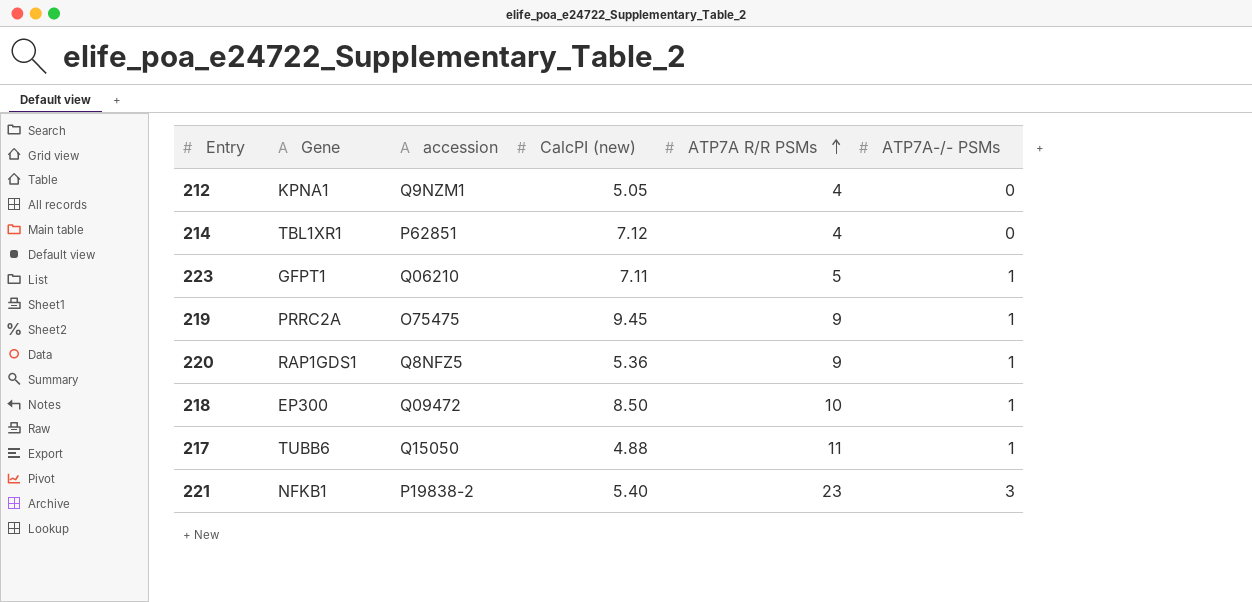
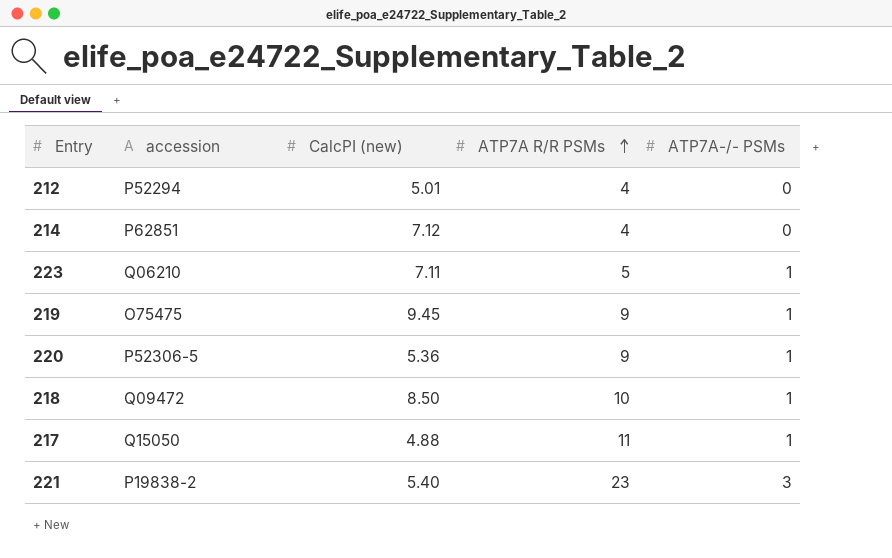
column Gene | position: 2 -> none
212 | accession: Q9NZM1 -> P52294
212 | CalcPI (new): 5.05 -> 5.01
220 | accession: Q8NFZ5 -> P52306-5

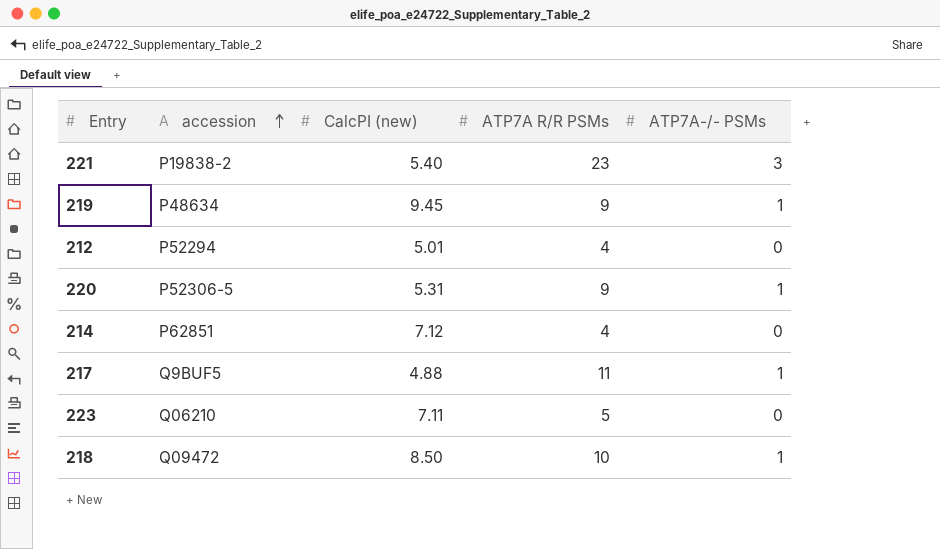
row order: ATP7A R/R PSMs ascending -> accession ascending
219 | accession: O75475 -> P48634
220 | CalcPI (new): 5.36 -> 5.31
217 | accession: Q15050 -> Q9BUF5
223 | ATP7A-/- PSMs: 1 -> 0

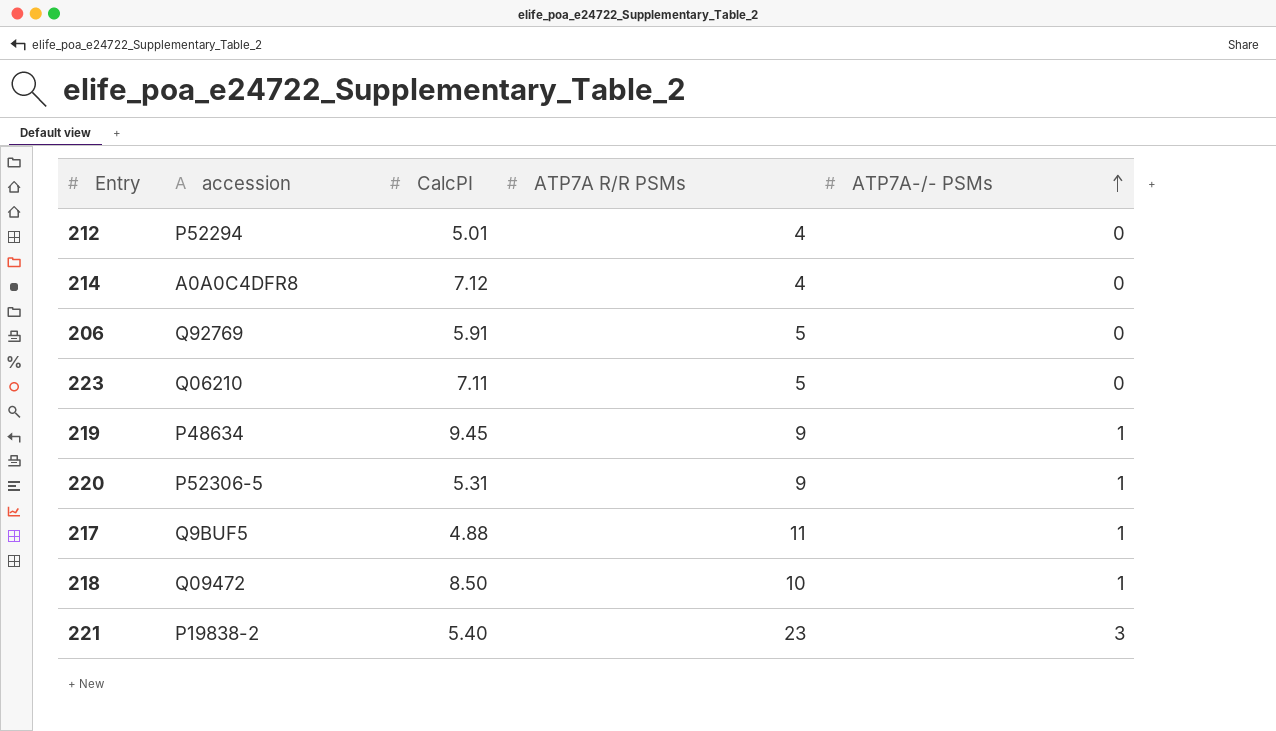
row order: accession ascending -> ATP7A-/- PSMs ascending
column name: CalcPI (new) -> CalcPI
214 | accession: P62851 -> A0A0C4DFR8
row 206: none -> Q92769 | 5.91 | 5 | 0

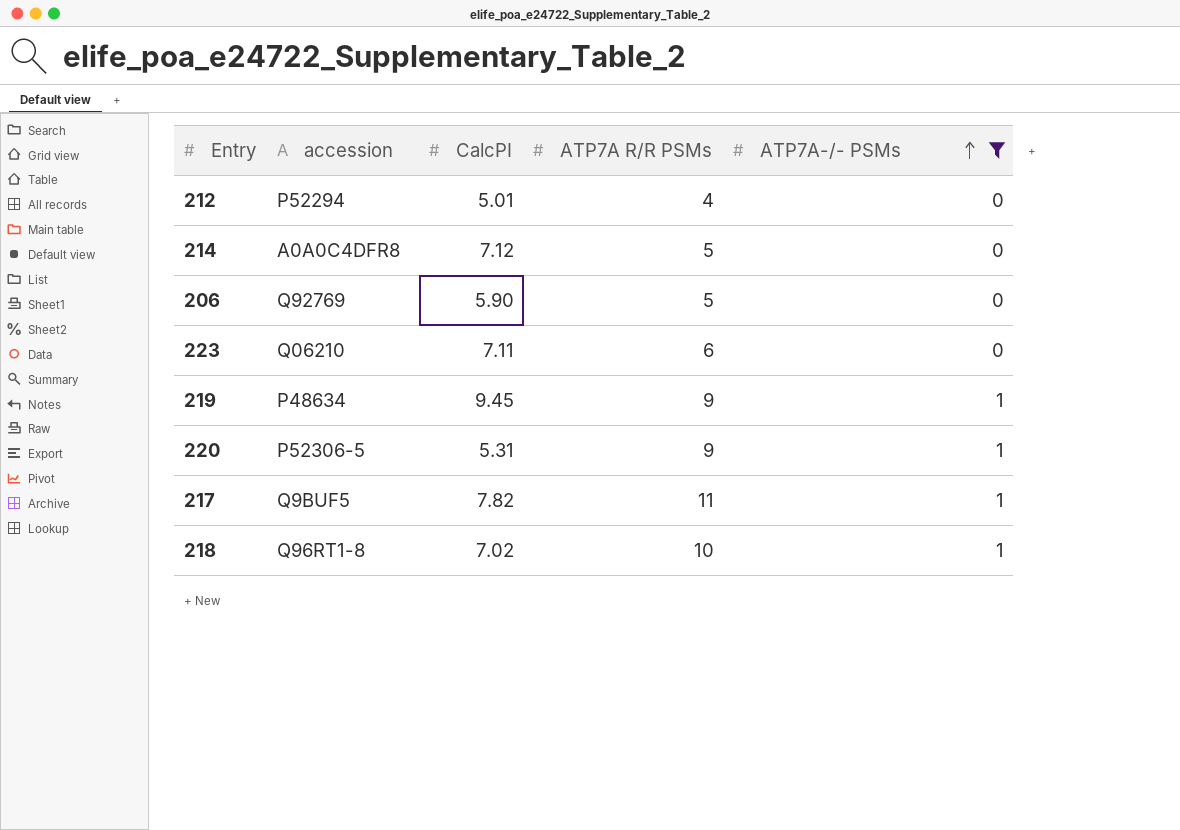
filter: none -> ATP7A-/- PSMs != 3
214 | ATP7A R/R PSMs: 4 -> 5
206 | CalcPI: 5.91 -> 5.90
223 | ATP7A R/R PSMs: 5 -> 6
217 | CalcPI: 4.88 -> 7.82
218 | accession: Q09472 -> Q96RT1-8
218 | CalcPI: 8.50 -> 7.02

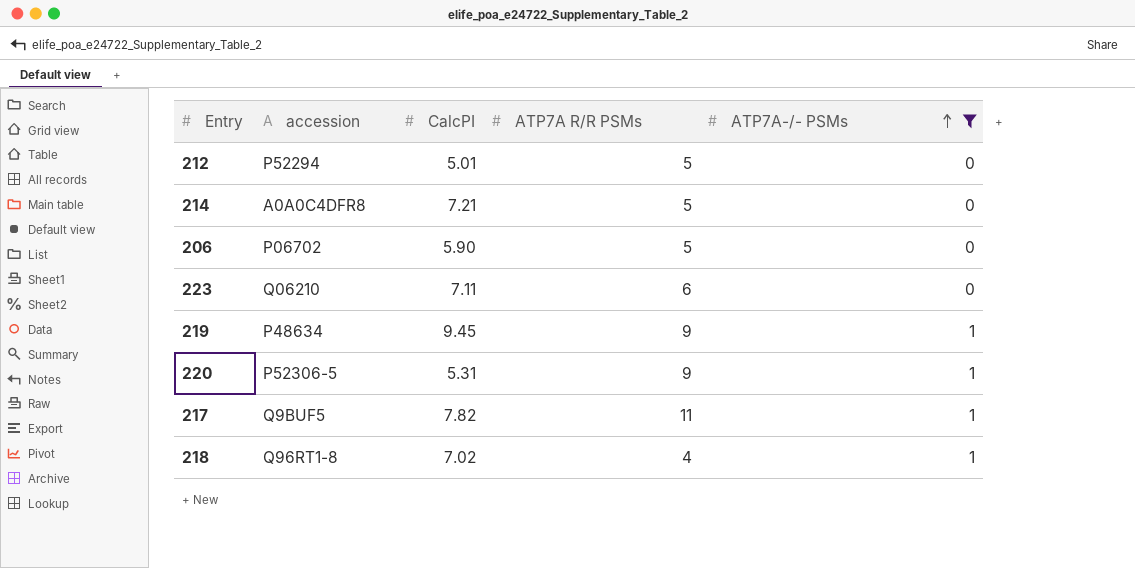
212 | ATP7A R/R PSMs: 4 -> 5
214 | CalcPI: 7.12 -> 7.21
206 | accession: Q92769 -> P06702
218 | ATP7A R/R PSMs: 10 -> 4

